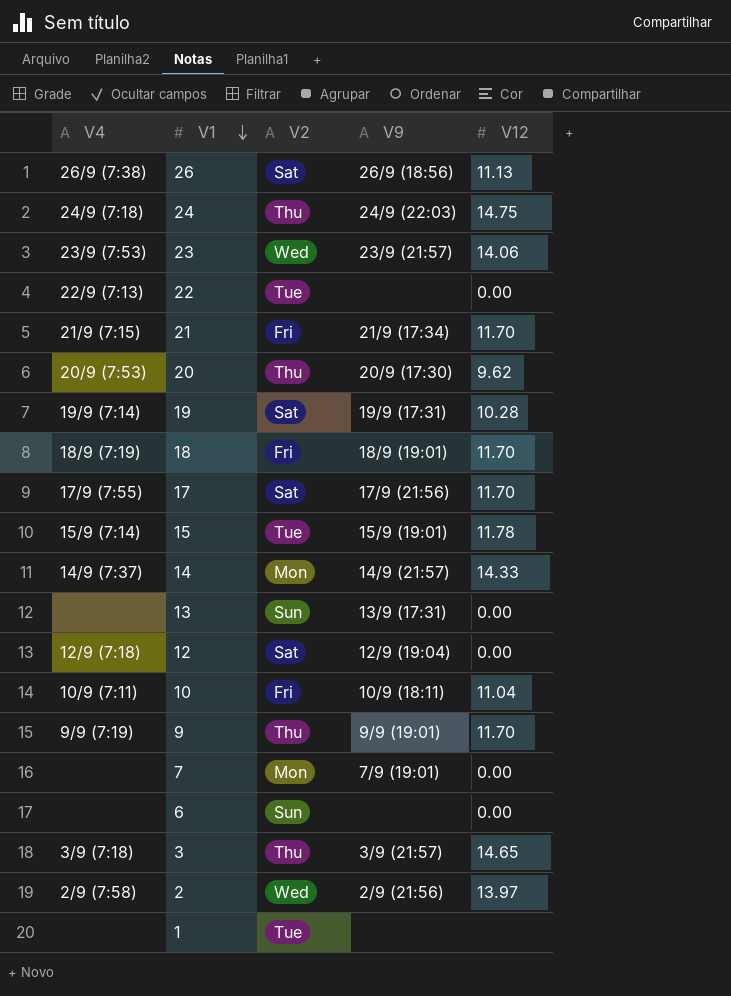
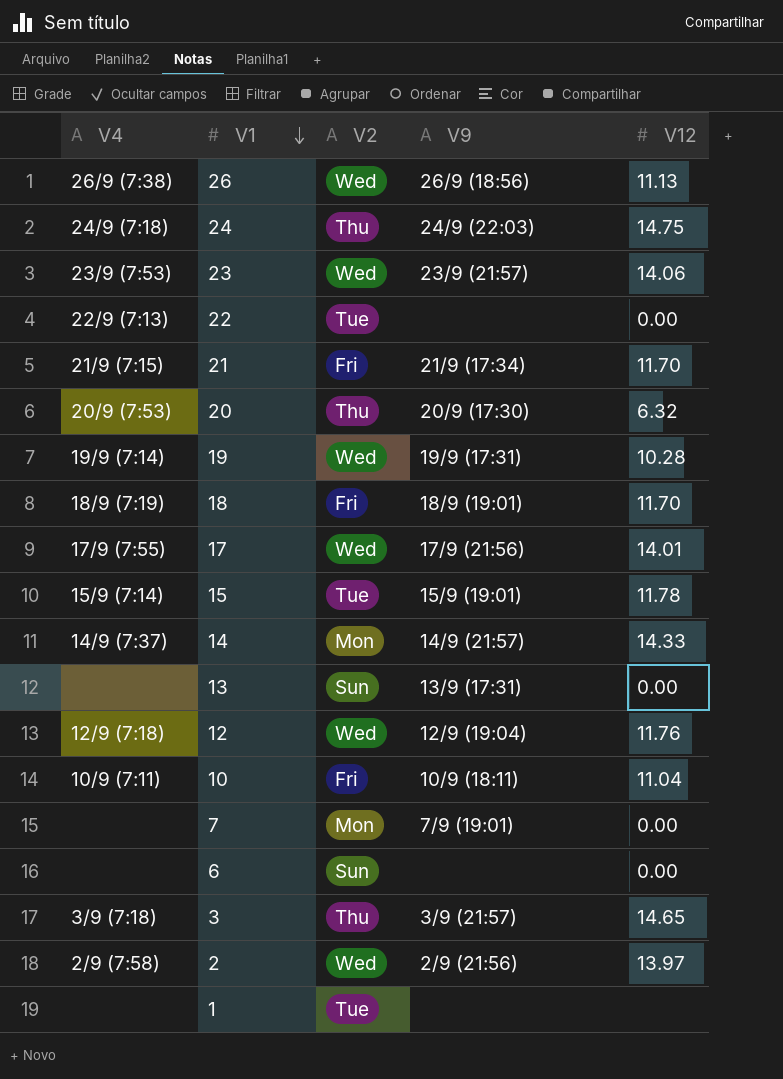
row 9: 9/9 (7:19) | Thu | 9/9 (19:01) | 11.70 -> none
26 | V2: Sat -> Wed
20 | V12: 9.62 -> 6.32
19 | V2: Sat -> Wed
17 | V2: Sat -> Wed
17 | V12: 11.70 -> 14.01
12 | V2: Sat -> Wed
12 | V12: 0.00 -> 11.76

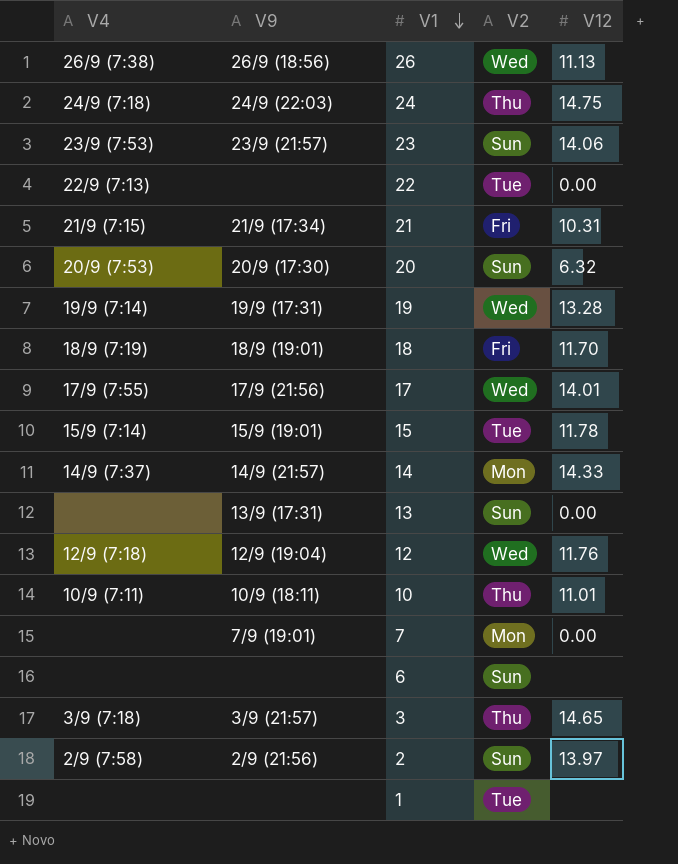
column V9 | position: 4 -> 2
23 | V2: Wed -> Sun
21 | V12: 11.70 -> 10.31
20 | V2: Thu -> Sun
19 | V12: 10.28 -> 13.28
10 | V2: Fri -> Thu
10 | V12: 11.04 -> 11.01
6 | V12: 0.00 -> none
2 | V2: Wed -> Sun

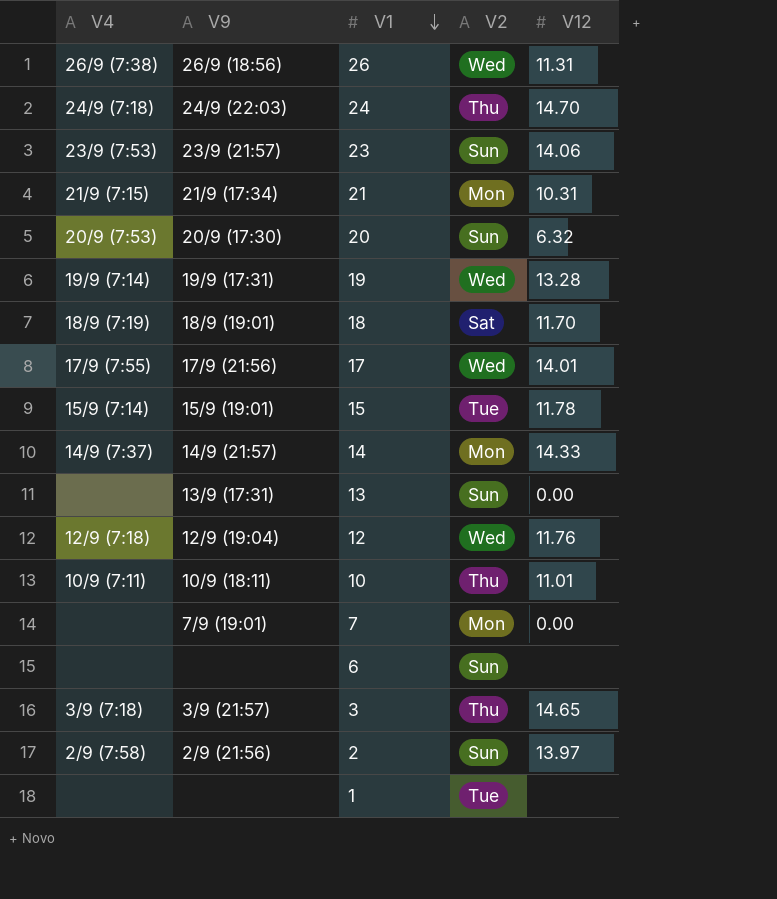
row 22: 22/9 (7:13) | none | Tue | 0.00 -> none
26 | V12: 11.13 -> 11.31
24 | V12: 14.75 -> 14.70
21 | V2: Fri -> Mon
18 | V2: Fri -> Sat

